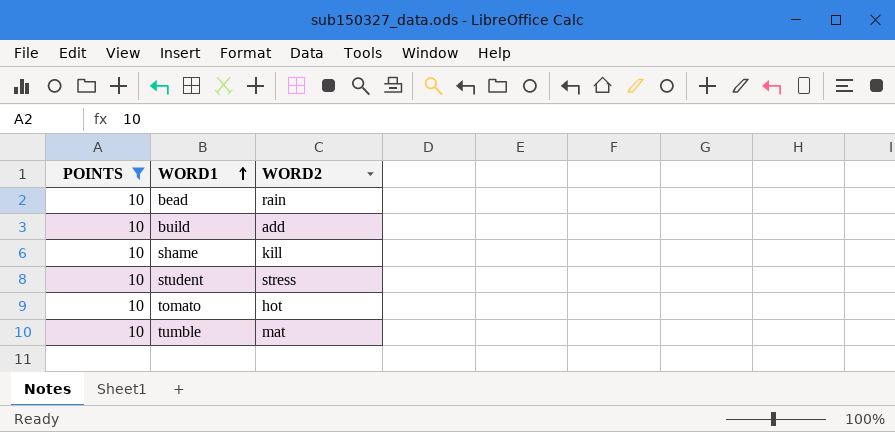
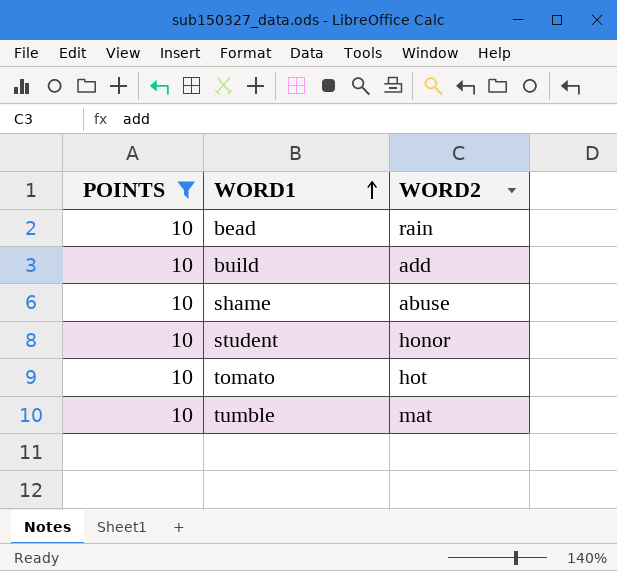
shame | WORD2: kill -> abuse
student | WORD2: stress -> honor

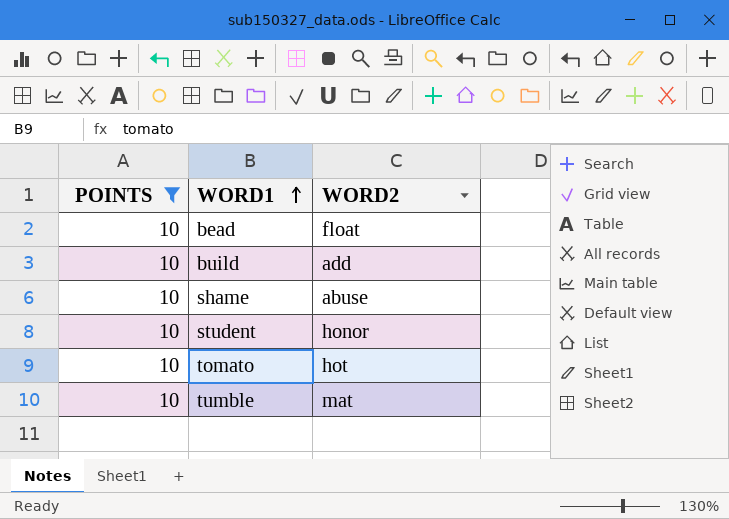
bead | WORD2: rain -> float

